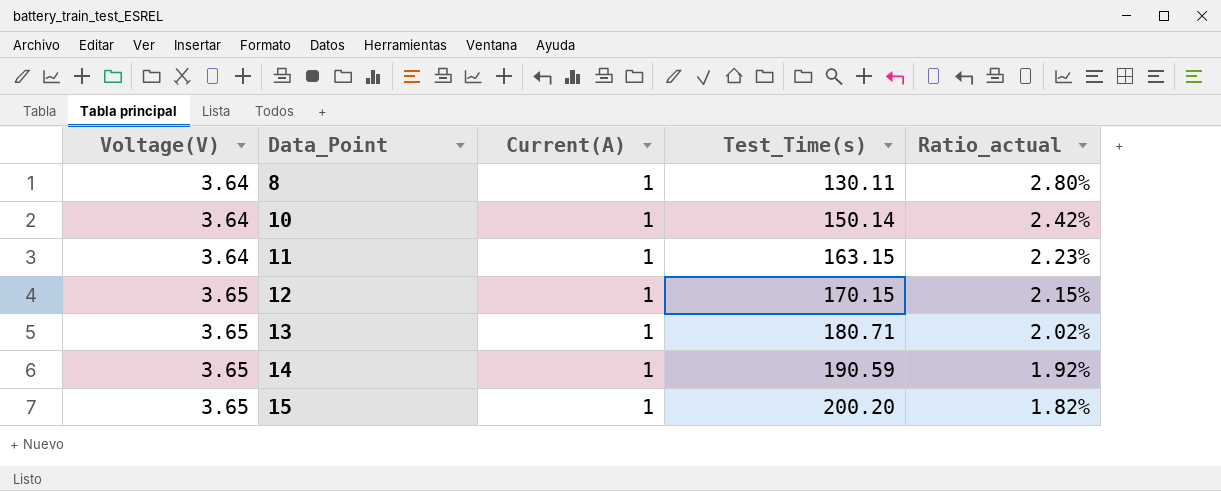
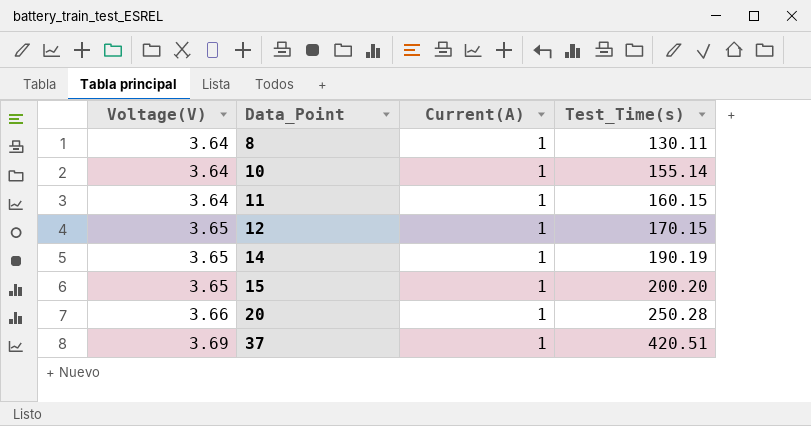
column Ratio_actual | formula: [Voltage(V)] / [Test_Time(s)] -> none
row 13: 3.65 | 1 | 180.71 | 2.02% -> none
10 | Test_Time(s): 150.14 -> 155.14
11 | Test_Time(s): 163.15 -> 160.15
14 | Test_Time(s): 190.59 -> 190.19
row 20: none -> 3.66 | 1 | 250.28
row 37: none -> 3.69 | 1 | 420.51

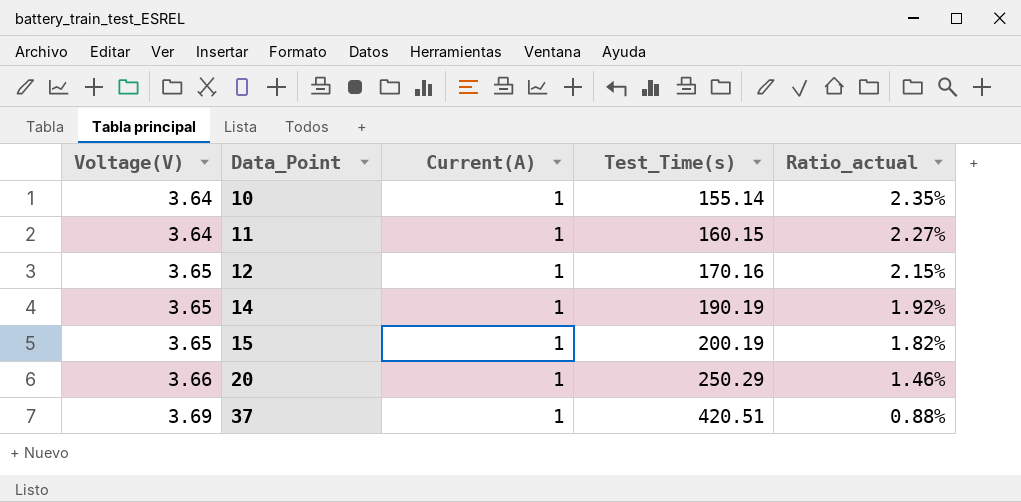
column Ratio_actual | formula: none -> [Voltage(V)] / [Test_Time(s)]
row 8: 3.64 | 1 | 130.11 -> none
12 | Test_Time(s): 170.15 -> 170.16
15 | Test_Time(s): 200.20 -> 200.19
20 | Test_Time(s): 250.28 -> 250.29

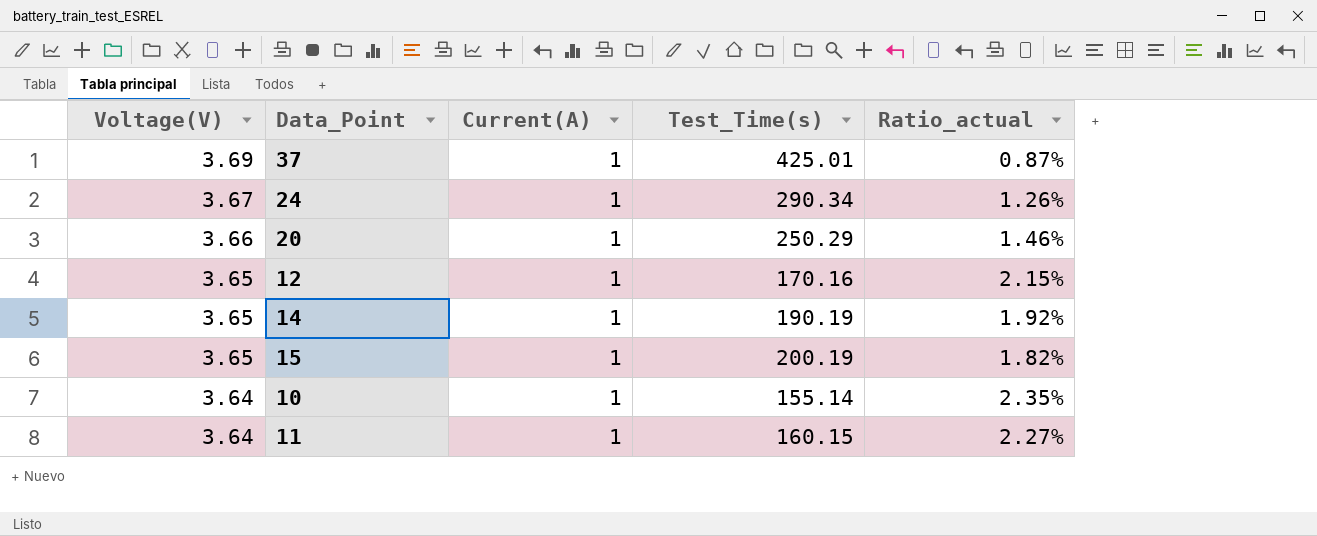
row order: Voltage(V) ascending -> Voltage(V) descending
37 | Test_Time(s): 420.51 -> 425.01
37 | Ratio_actual: 0.88% -> 0.87%
row 24: none -> 3.67 | 1 | 290.34 | 1.26%

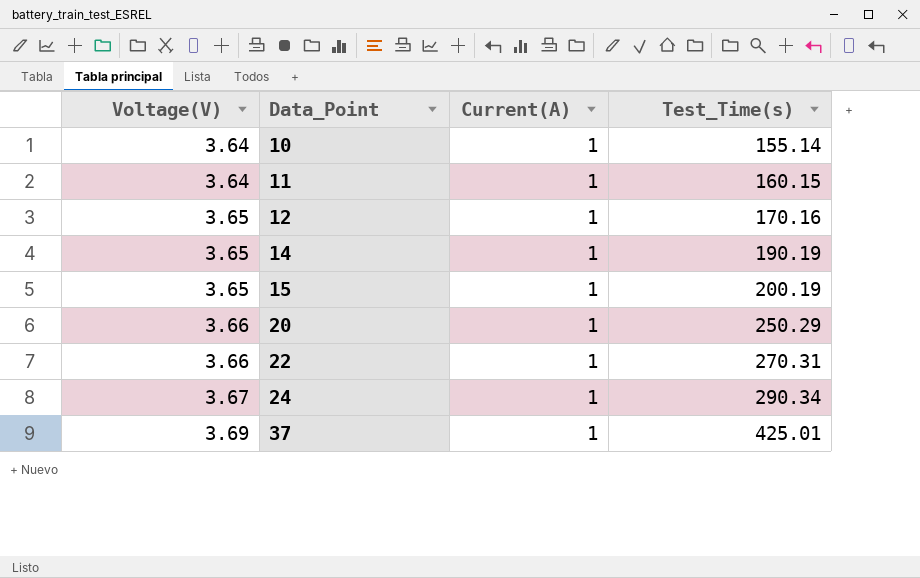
row order: Voltage(V) descending -> Voltage(V) ascending
column Ratio_actual | formula: [Voltage(V)] / [Test_Time(s)] -> none
row 22: none -> 3.66 | 1 | 270.31

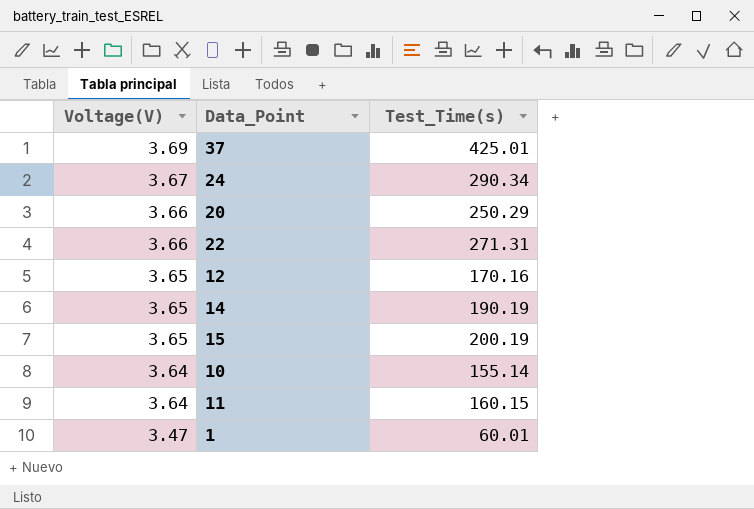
row order: Voltage(V) ascending -> Voltage(V) descending
column Current(A) | position: 3 -> none
22 | Test_Time(s): 270.31 -> 271.31
row 1: none -> 3.47 | 60.01

